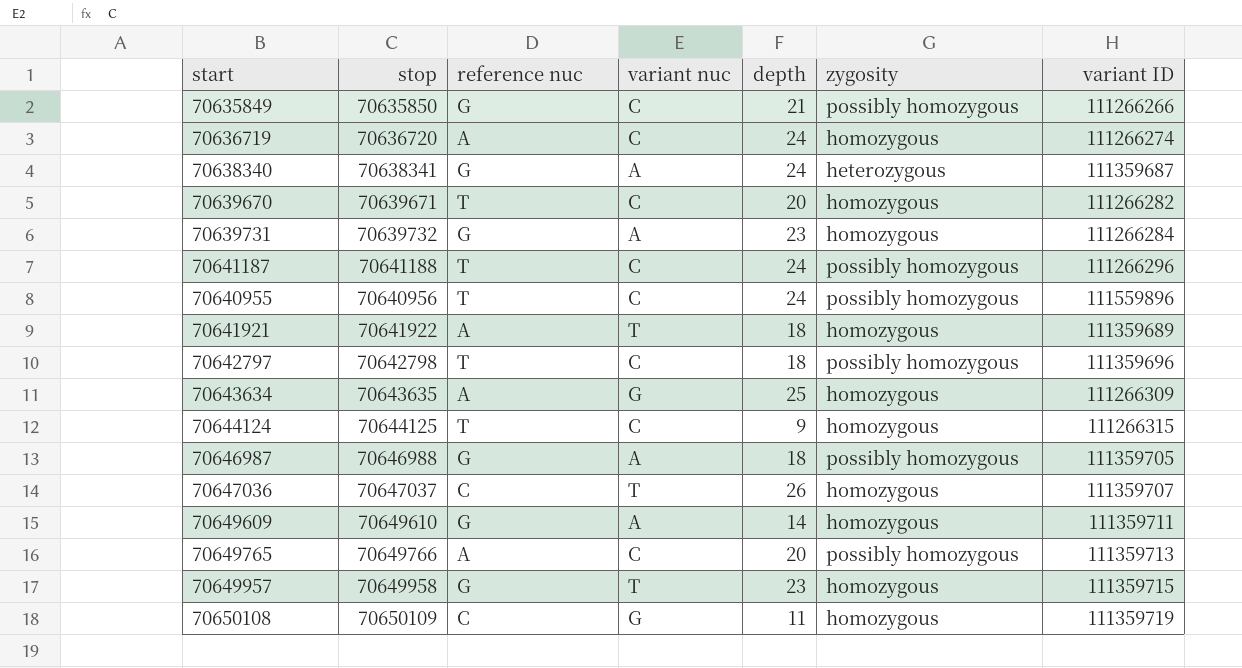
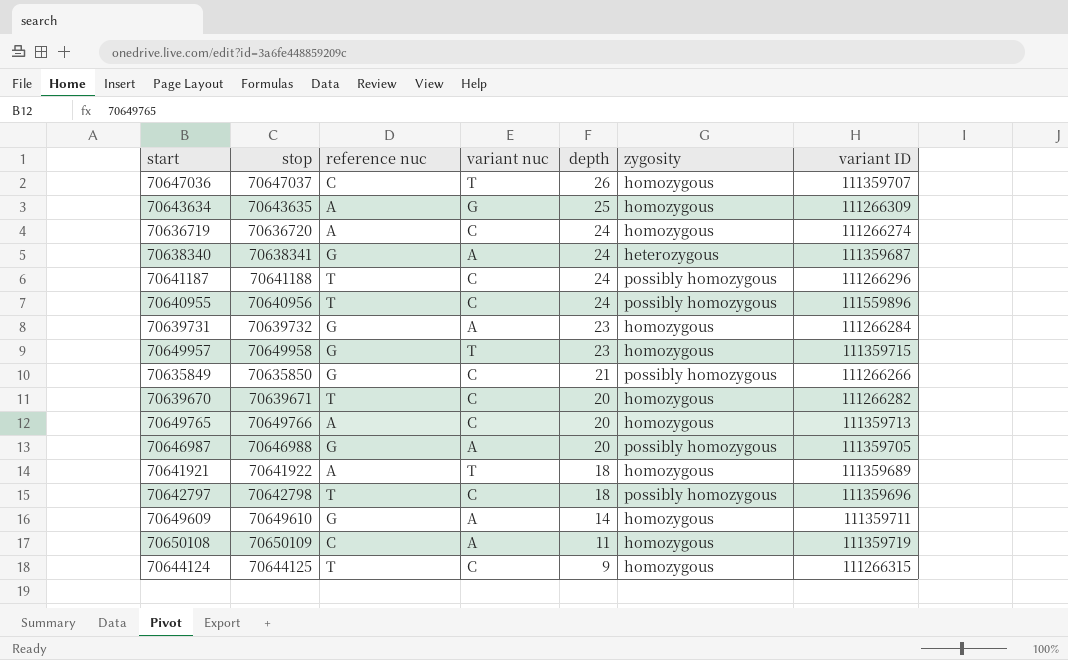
row order: none -> depth descending
70649765 | zygosity: possibly homozygous -> homozygous
70646987 | depth: 18 -> 20
70650108 | variant nuc: G -> A

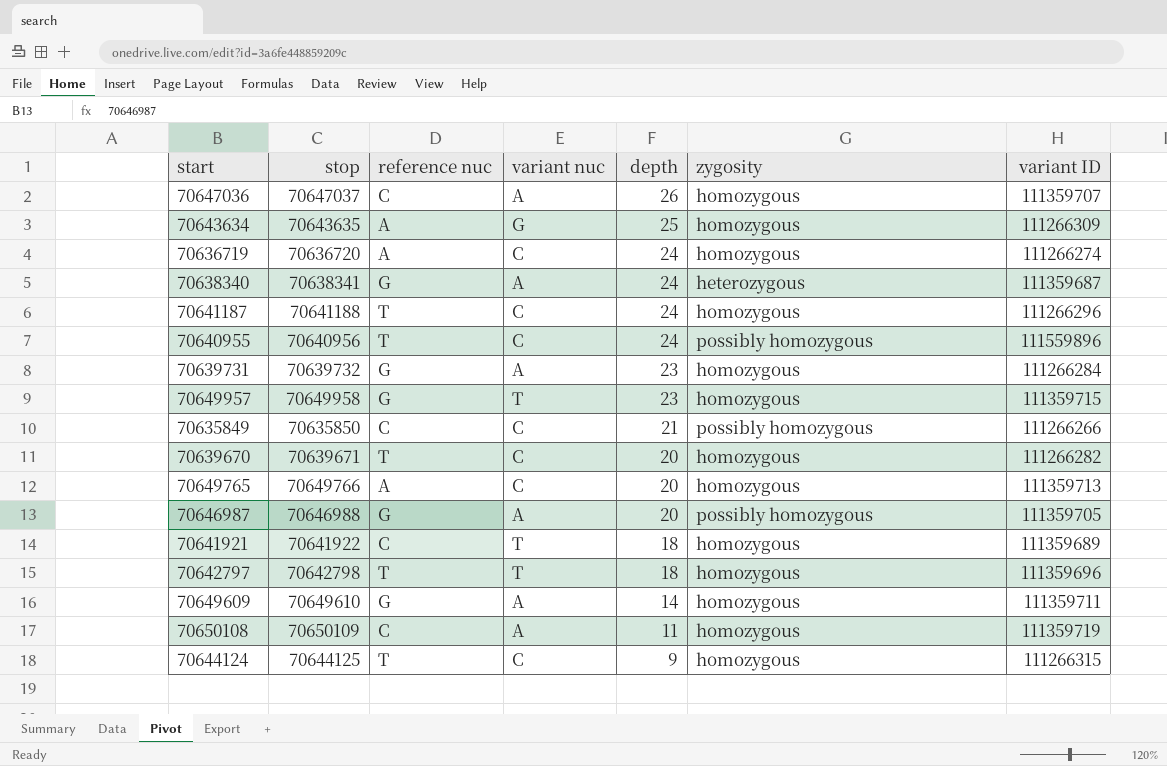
70647036 | variant nuc: T -> A
70641187 | zygosity: possibly homozygous -> homozygous
70635849 | reference nuc: G -> C
70641921 | reference nuc: A -> C
70642797 | variant nuc: C -> T
70642797 | zygosity: possibly homozygous -> homozygous

